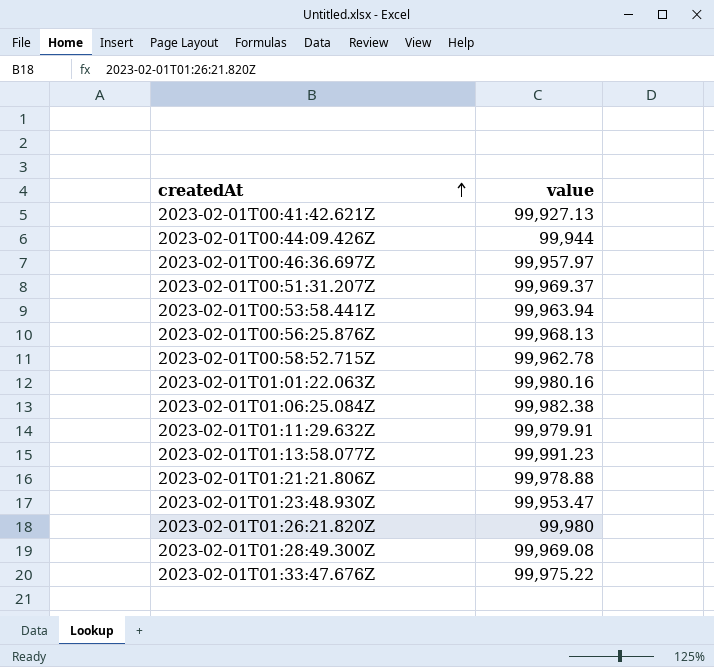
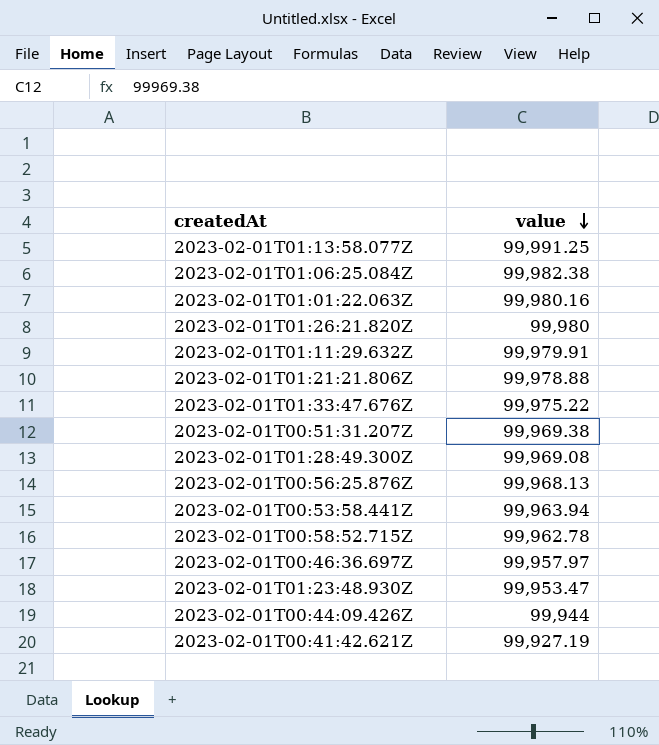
row order: createdAt ascending -> value descending
2023-02-01T01:13:58.077Z | value: 99,991.23 -> 99,991.25
2023-02-01T00:51:31.207Z | value: 99,969.37 -> 99,969.38
2023-02-01T00:41:42.621Z | value: 99,927.13 -> 99,927.19

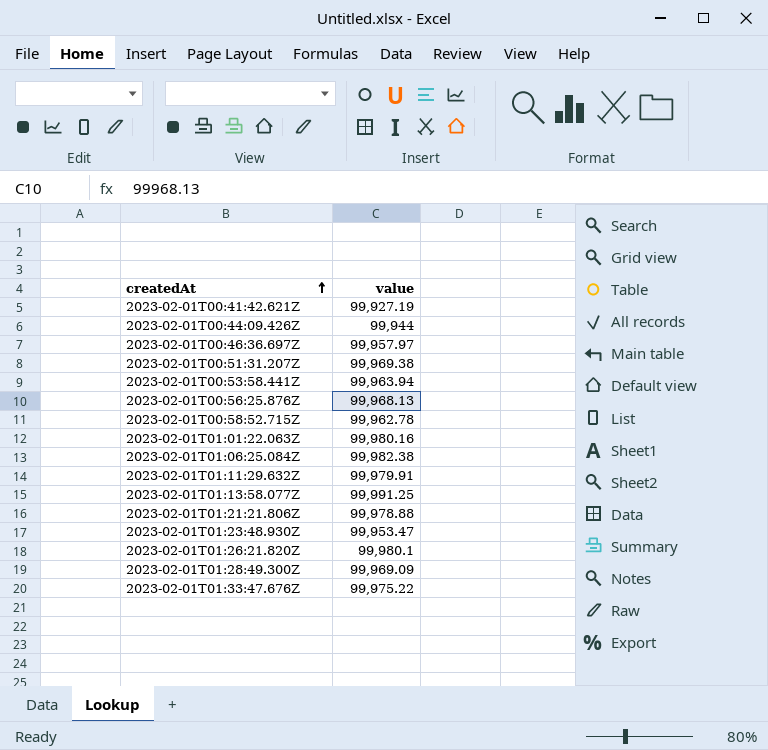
row order: value descending -> createdAt ascending
2023-02-01T01:26:21.820Z | value: 99,980 -> 99,980.1
2023-02-01T01:28:49.300Z | value: 99,969.08 -> 99,969.09

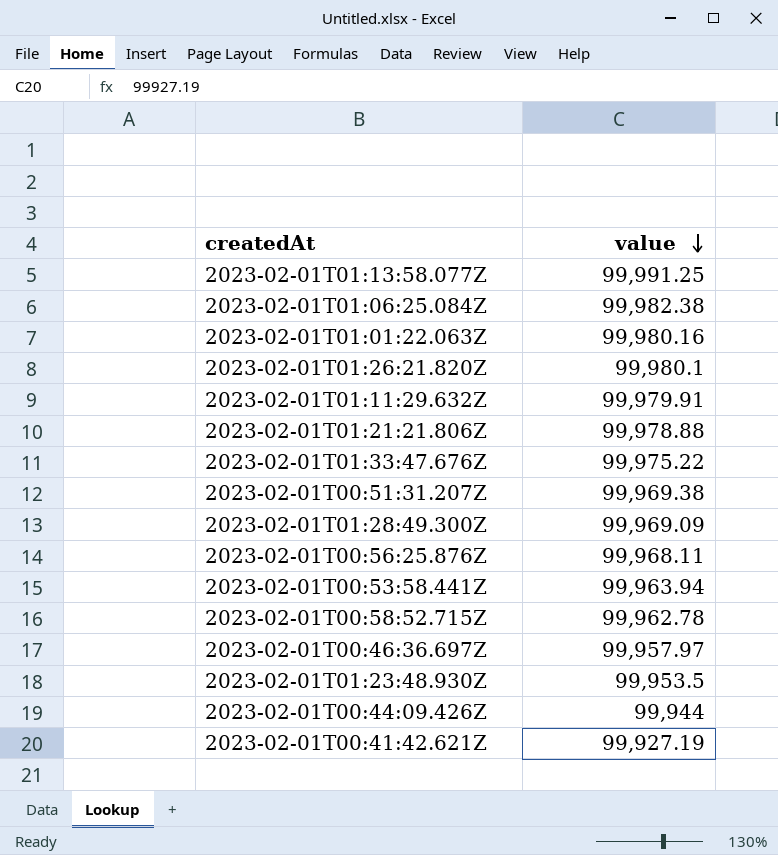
row order: createdAt ascending -> value descending
2023-02-01T00:56:25.876Z | value: 99,968.13 -> 99,968.11
2023-02-01T01:23:48.930Z | value: 99,953.47 -> 99,953.5

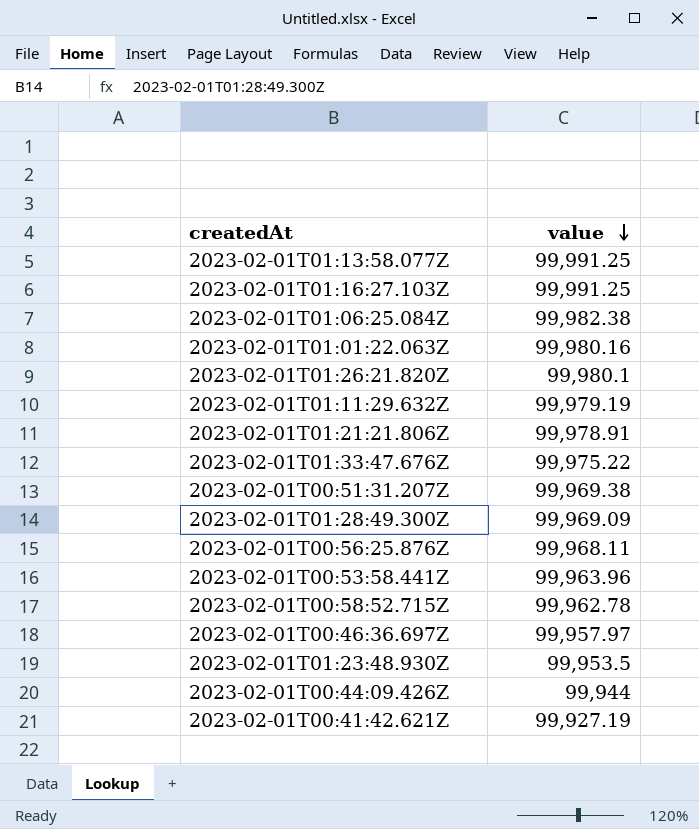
row 2023-02-01T01:16:27.103Z: none -> 99,991.25
2023-02-01T01:11:29.632Z | value: 99,979.91 -> 99,979.19
2023-02-01T01:21:21.806Z | value: 99,978.88 -> 99,978.91
2023-02-01T00:53:58.441Z | value: 99,963.94 -> 99,963.96

